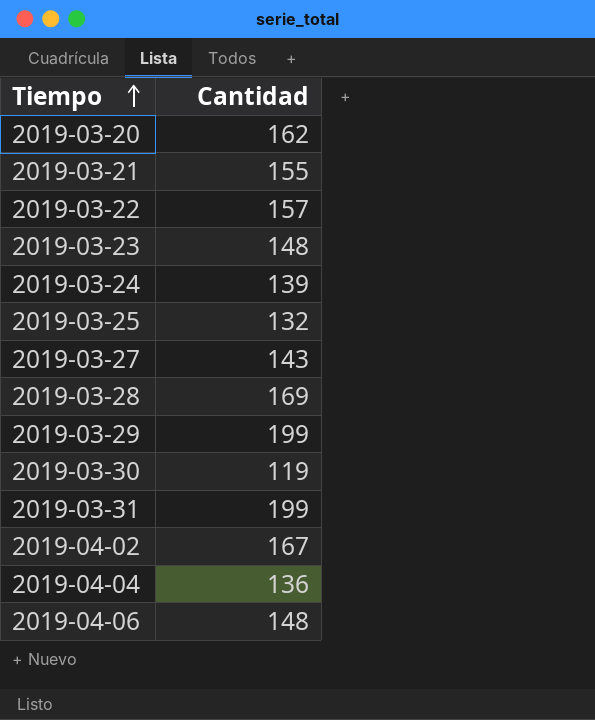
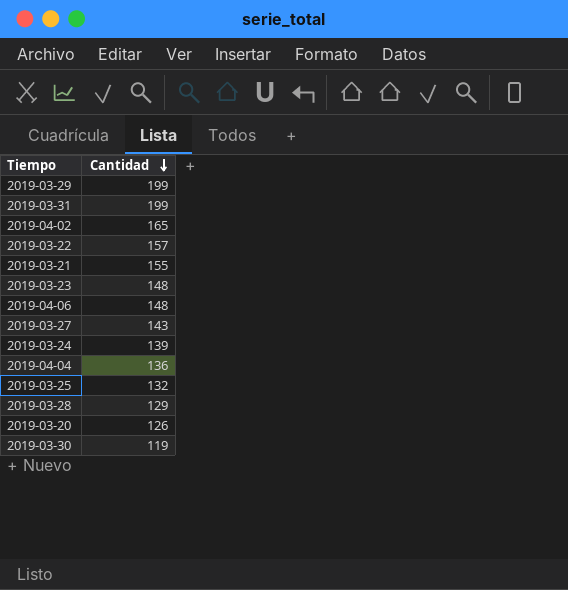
row order: Tiempo ascending -> Cantidad descending
2019-04-02 | Cantidad: 167 -> 165
2019-03-28 | Cantidad: 169 -> 129
2019-03-20 | Cantidad: 162 -> 126

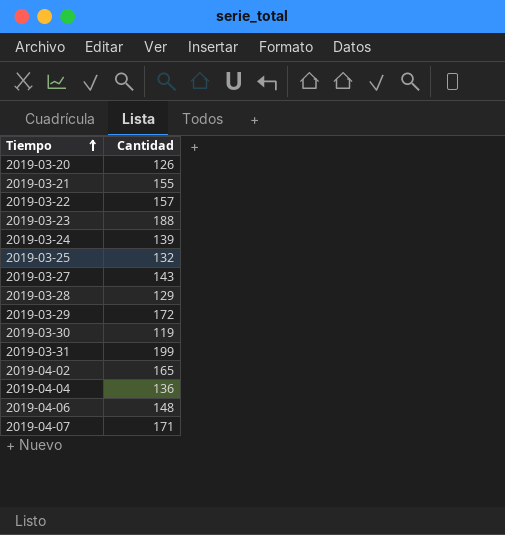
row order: Cantidad descending -> Tiempo ascending
2019-03-23 | Cantidad: 148 -> 188
2019-03-29 | Cantidad: 199 -> 172
row 2019-04-07: none -> 171

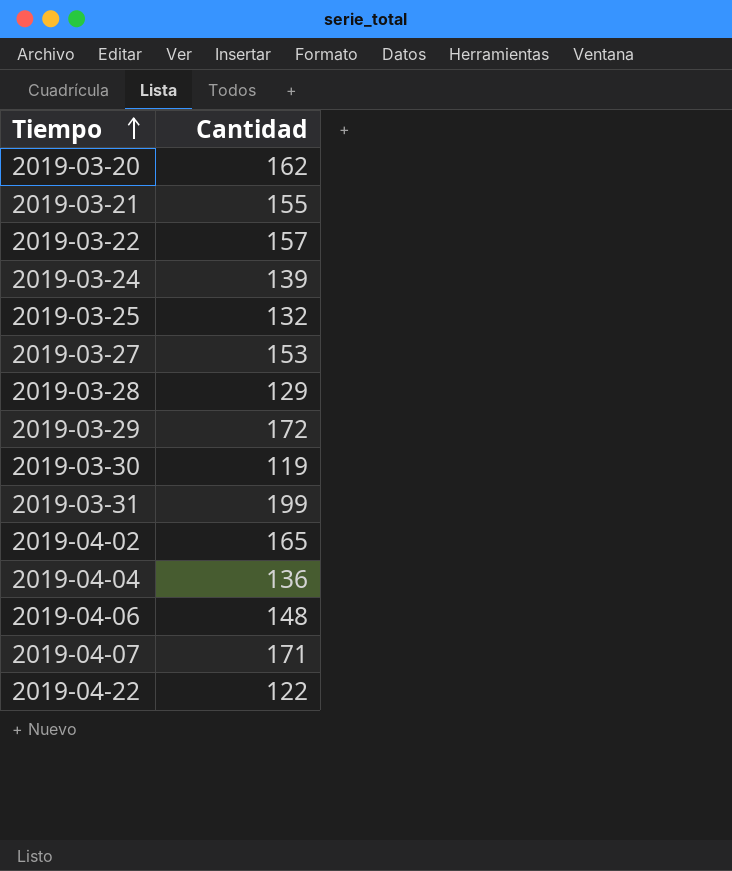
row 2019-03-23: 188 -> none
2019-03-20 | Cantidad: 126 -> 162
2019-03-27 | Cantidad: 143 -> 153
row 2019-04-22: none -> 122

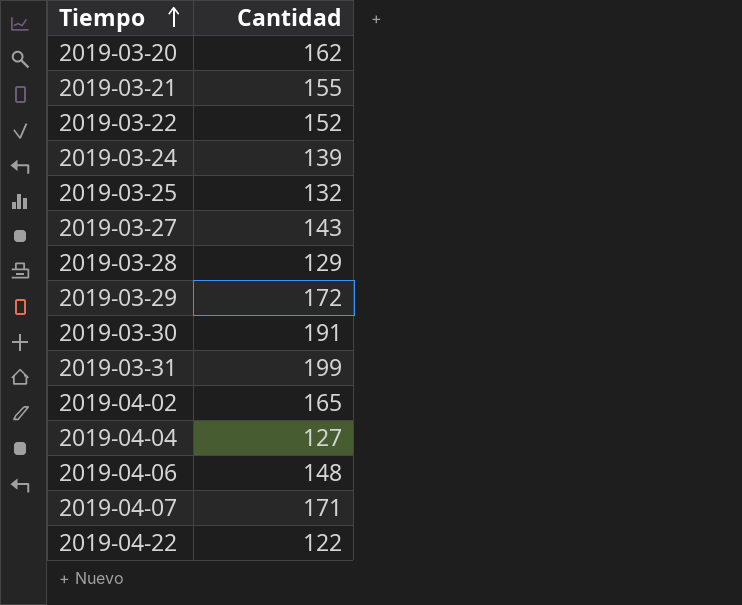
2019-03-22 | Cantidad: 157 -> 152
2019-03-27 | Cantidad: 153 -> 143
2019-03-30 | Cantidad: 119 -> 191
2019-04-04 | Cantidad: 136 -> 127

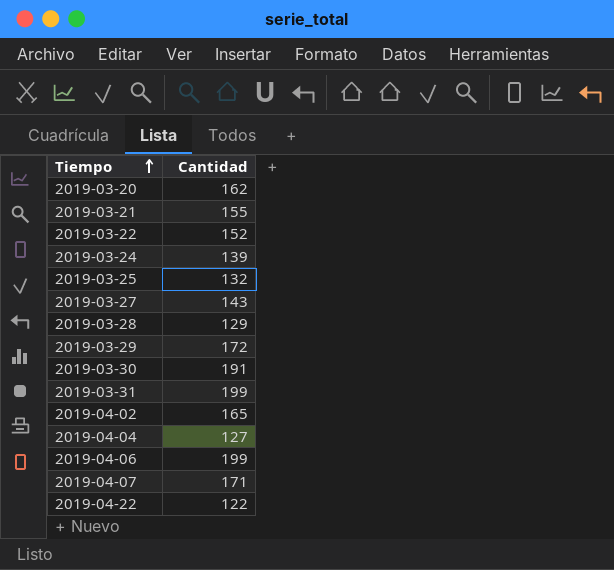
2019-04-06 | Cantidad: 148 -> 199

